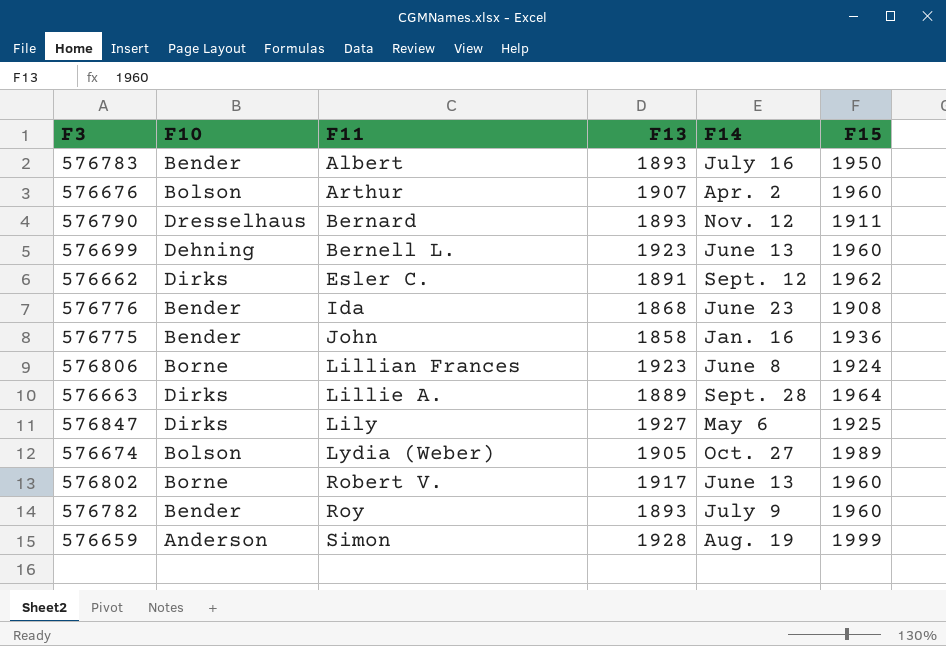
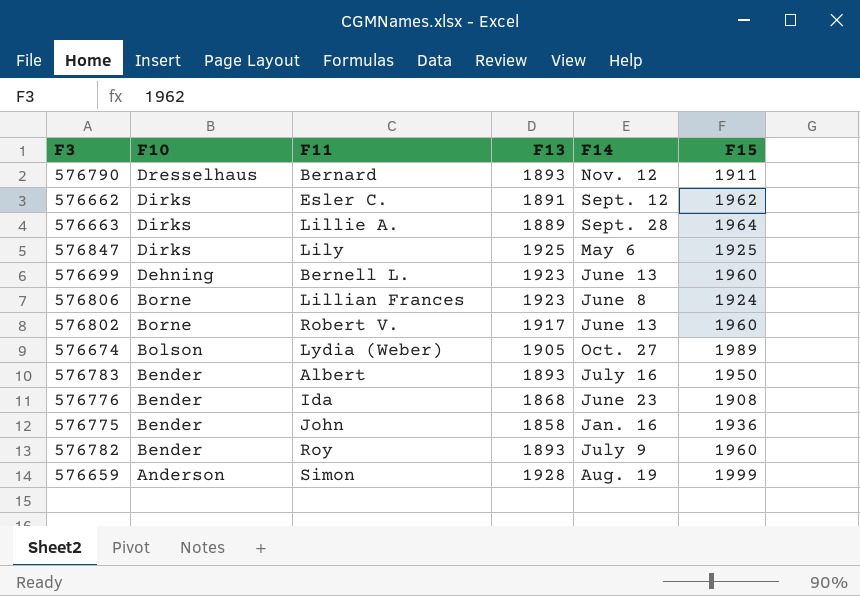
row order: F11 ascending -> F10 descending
row 576676: Bolson | Arthur | 1907 | Apr. 2 | 1960 -> none
576847 | F13: 1927 -> 1925

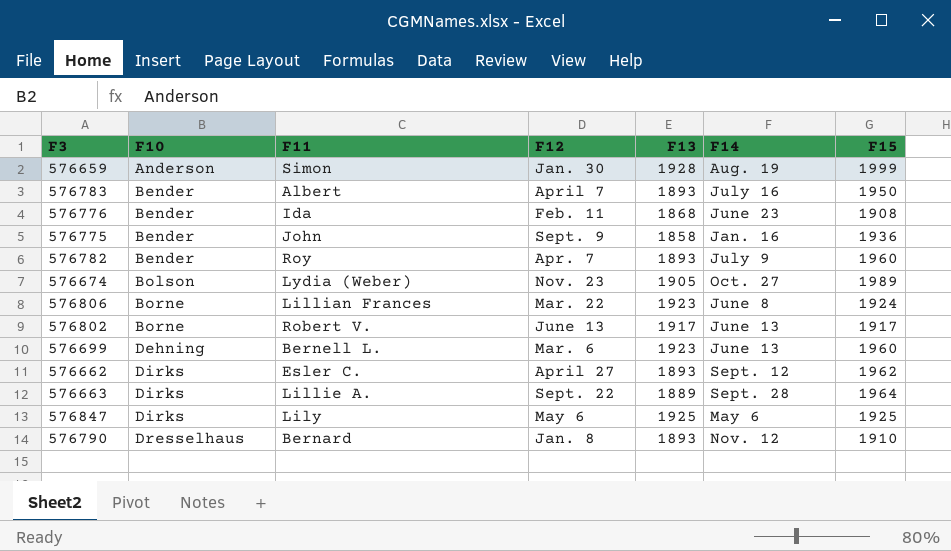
row order: F10 descending -> F10 ascending
column F12 | position: none -> 4
576802 | F15: 1960 -> 1917
576662 | F13: 1891 -> 1893
576790 | F15: 1911 -> 1910

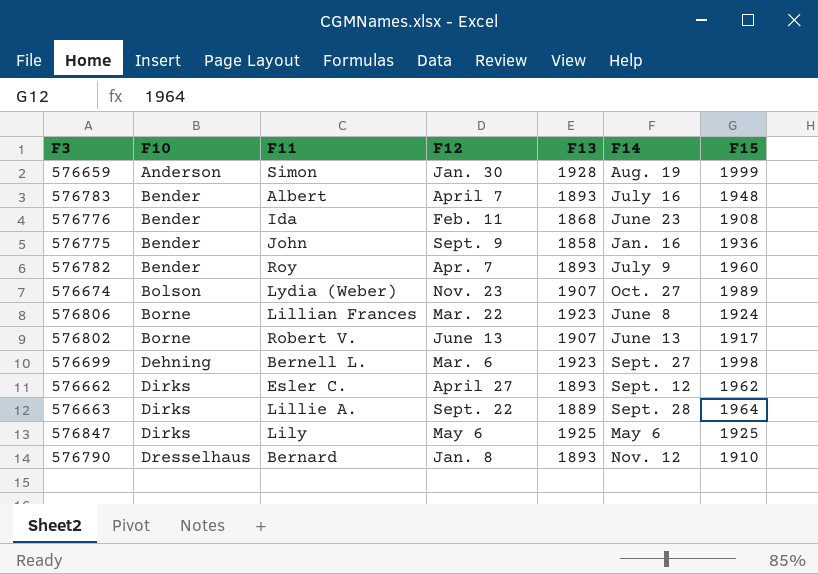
576783 | F15: 1950 -> 1948
576674 | F13: 1905 -> 1907
576802 | F13: 1917 -> 1907
576699 | F14: June 13 -> Sept. 27
576699 | F15: 1960 -> 1998

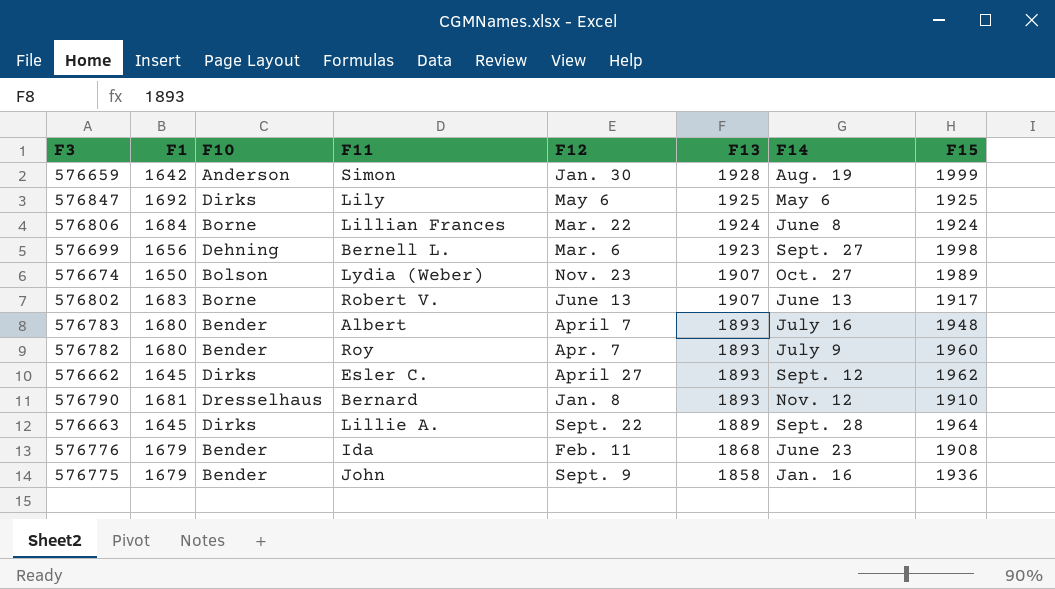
row order: F10 ascending -> F13 descending
column F1 | position: none -> 2
576806 | F13: 1923 -> 1924

